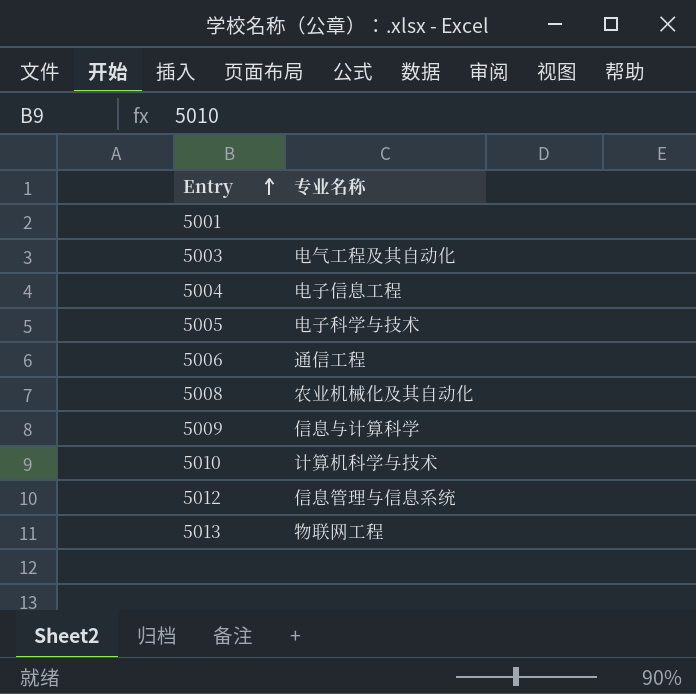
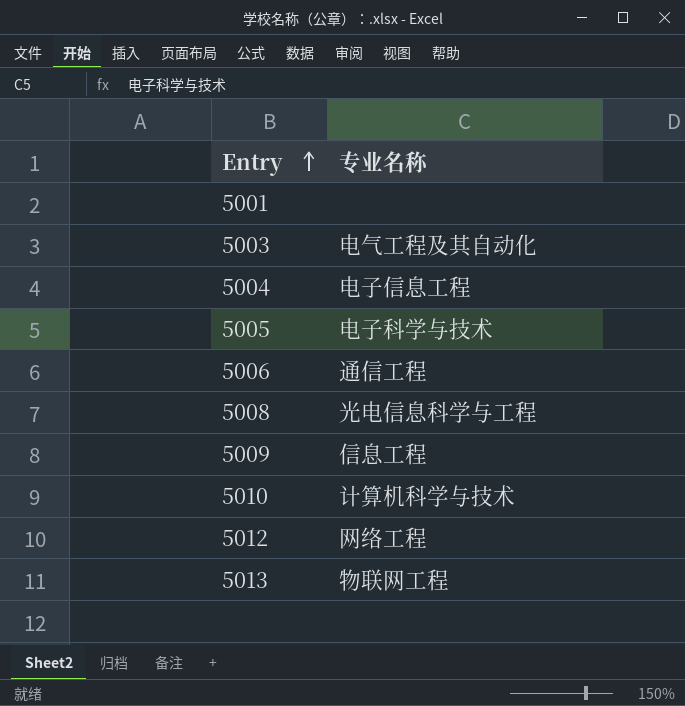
5008 | 专业名称: 农业机械化及其自动化 -> 光电信息科学与工程
5009 | 专业名称: 信息与计算科学 -> 信息工程
5012 | 专业名称: 信息管理与信息系统 -> 网络工程

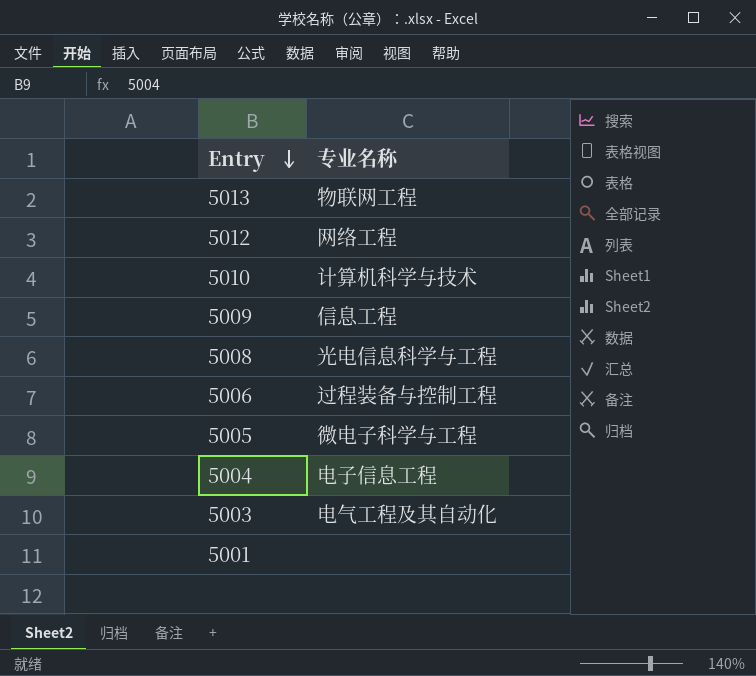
row order: Entry ascending -> Entry descending
5006 | 专业名称: 通信工程 -> 过程装备与控制工程
5005 | 专业名称: 电子科学与技术 -> 微电子科学与工程

